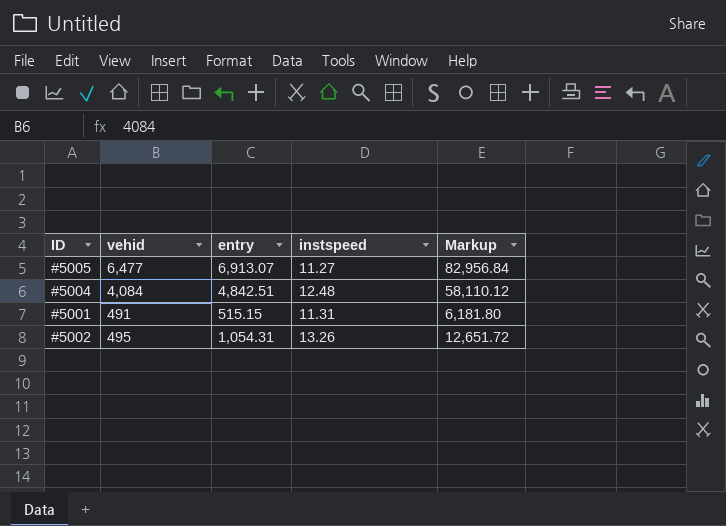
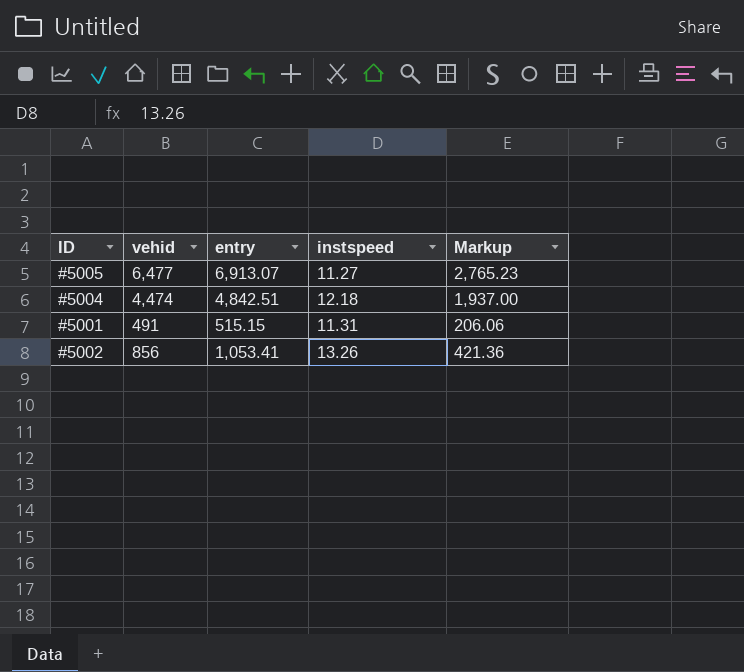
column Markup | formula: [entry] * 12 -> [entry] * 0.4
#5004 | vehid: 4,084 -> 4,474
#5004 | instspeed: 12.48 -> 12.18
#5002 | vehid: 495 -> 856
#5002 | entry: 1,054.31 -> 1,053.41

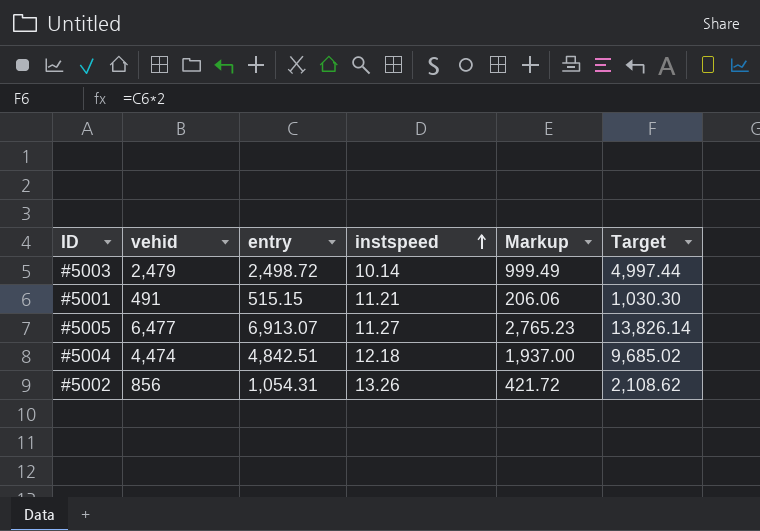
row order: none -> instspeed ascending
column Target | formula: none -> [entry] * 2
row #5003: none -> 2,479 | 2,498.72 | 10.14 | 999.49 | 4,997.44
#5001 | instspeed: 11.31 -> 11.21
#5002 | entry: 1,053.41 -> 1,054.31
#5002 | Markup: 421.36 -> 421.72

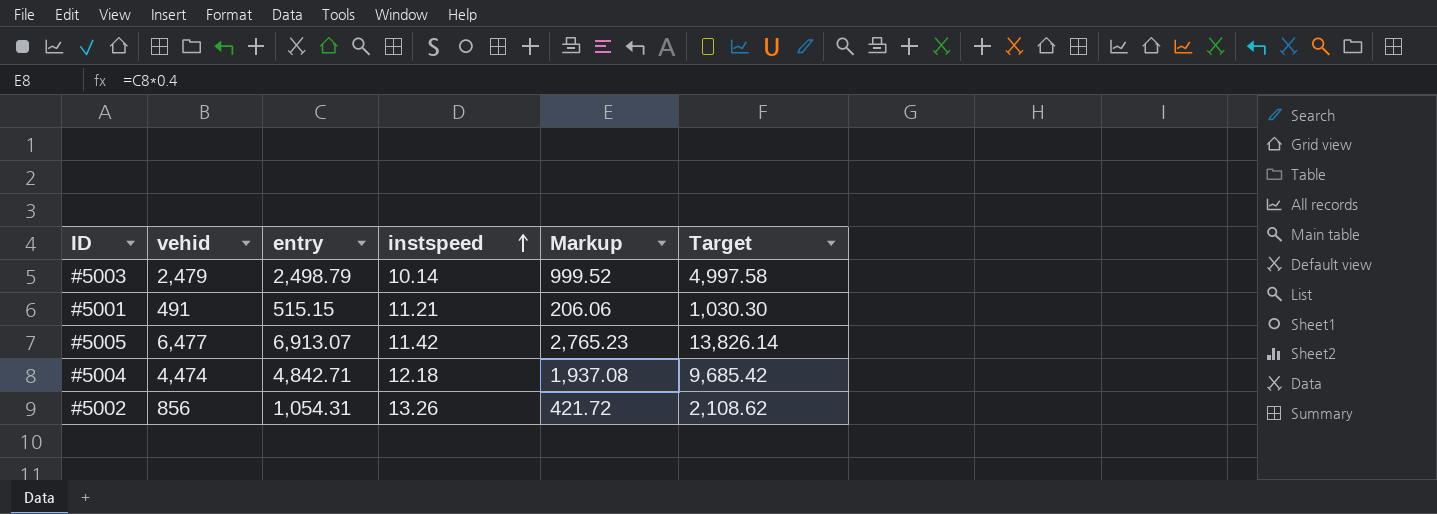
#5003 | entry: 2,498.72 -> 2,498.79
#5003 | Markup: 999.49 -> 999.52
#5003 | Target: 4,997.44 -> 4,997.58
#5005 | instspeed: 11.27 -> 11.42
#5004 | entry: 4,842.51 -> 4,842.71
#5004 | Markup: 1,937.00 -> 1,937.08
#5004 | Target: 9,685.02 -> 9,685.42

